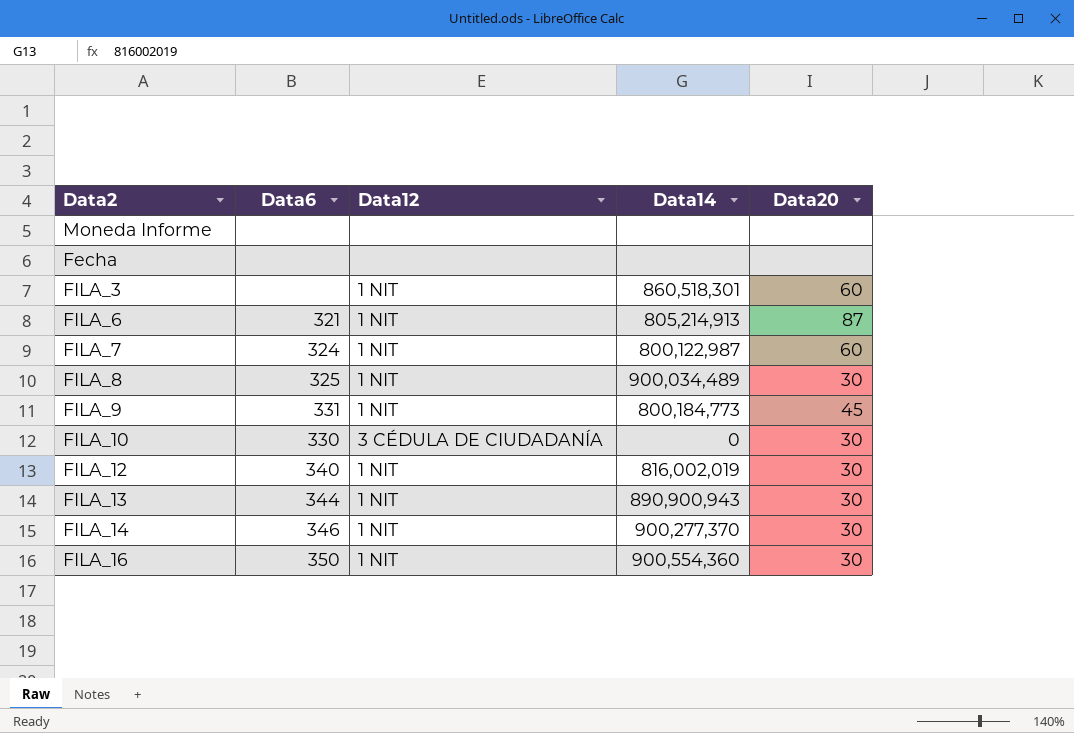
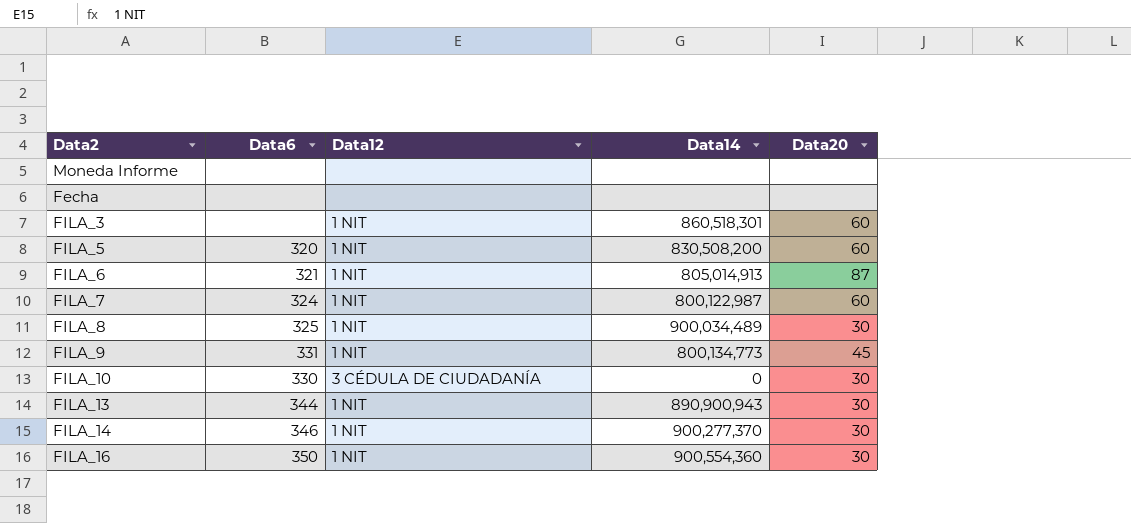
row FILA_12: 340 | 1 NIT | 816,002,019 | 30 -> none
row FILA_5: none -> 320 | 1 NIT | 830,508,200 | 60
FILA_6 | Data14: 805,214,913 -> 805,014,913
FILA_9 | Data14: 800,184,773 -> 800,134,773

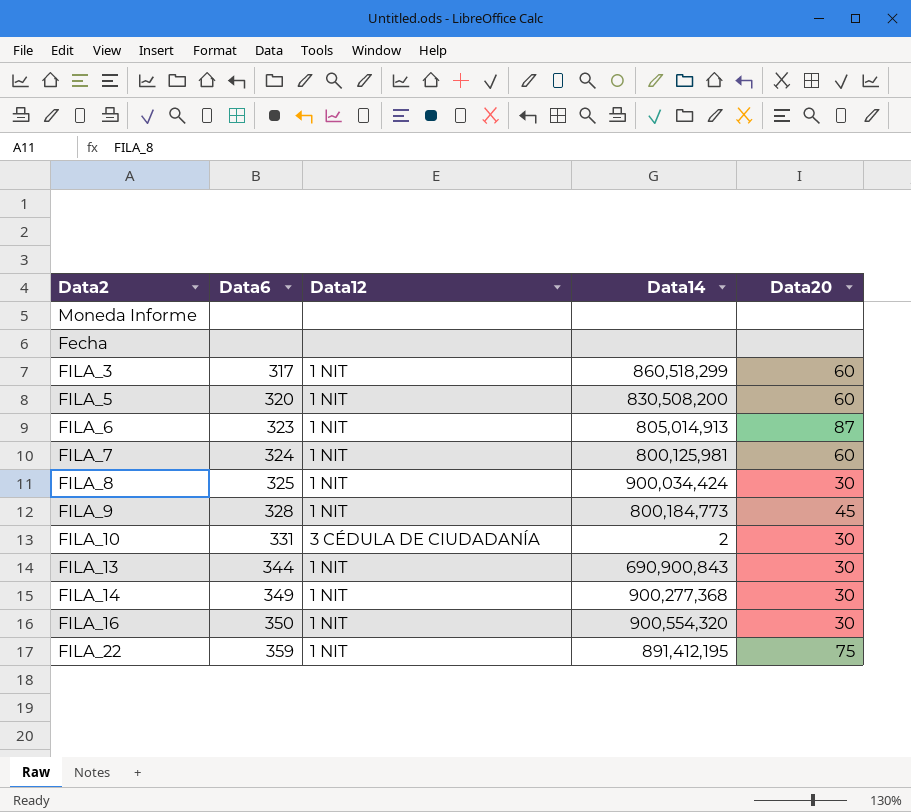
FILA_3 | Data6: none -> 317
FILA_3 | Data14: 860,518,301 -> 860,518,299
FILA_6 | Data6: 321 -> 323
FILA_7 | Data14: 800,122,987 -> 800,125,981
FILA_8 | Data14: 900,034,489 -> 900,034,424
FILA_9 | Data6: 331 -> 328
FILA_9 | Data14: 800,134,773 -> 800,184,773
FILA_10 | Data6: 330 -> 331
FILA_10 | Data14: 0 -> 2
FILA_13 | Data14: 890,900,943 -> 690,900,843
FILA_14 | Data6: 346 -> 349
FILA_14 | Data14: 900,277,370 -> 900,277,368
FILA_16 | Data14: 900,554,360 -> 900,554,320
row FILA_22: none -> 359 | 1 NIT | 891,412,195 | 75

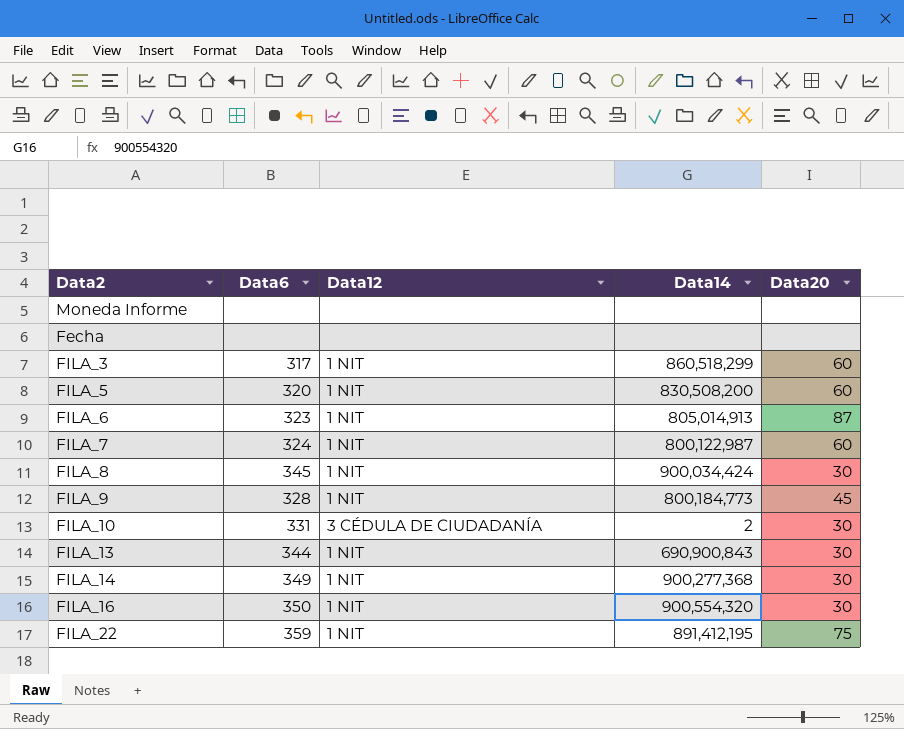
FILA_7 | Data14: 800,125,981 -> 800,122,987
FILA_8 | Data6: 325 -> 345

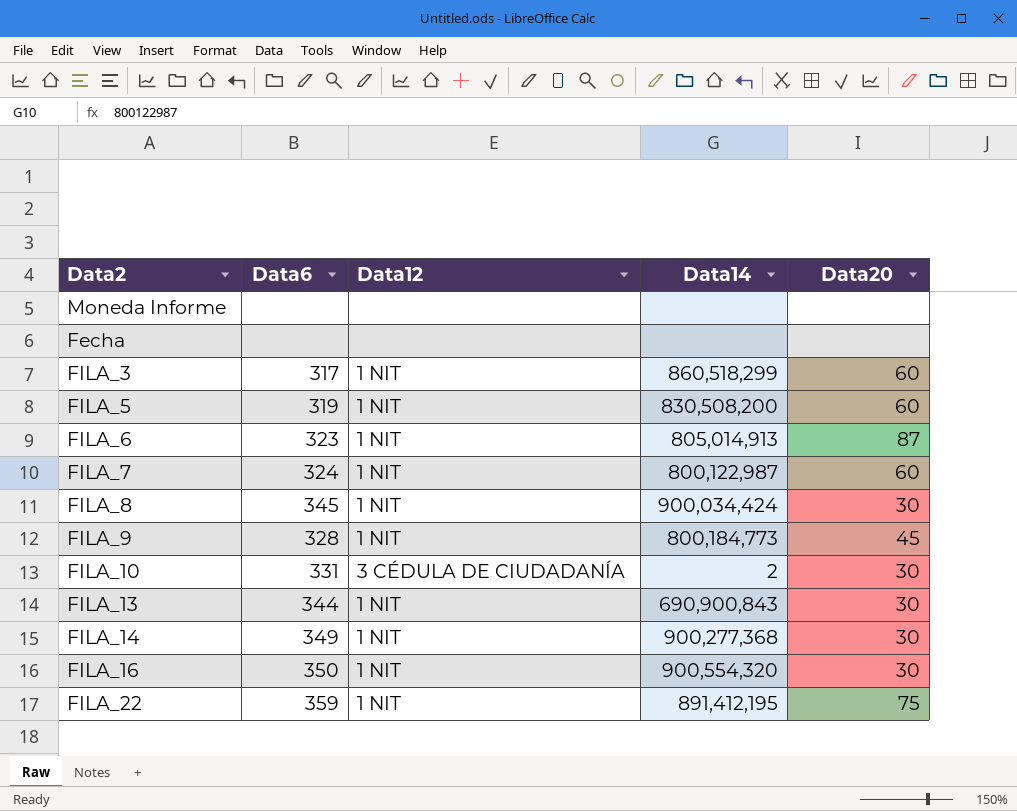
FILA_5 | Data6: 320 -> 319

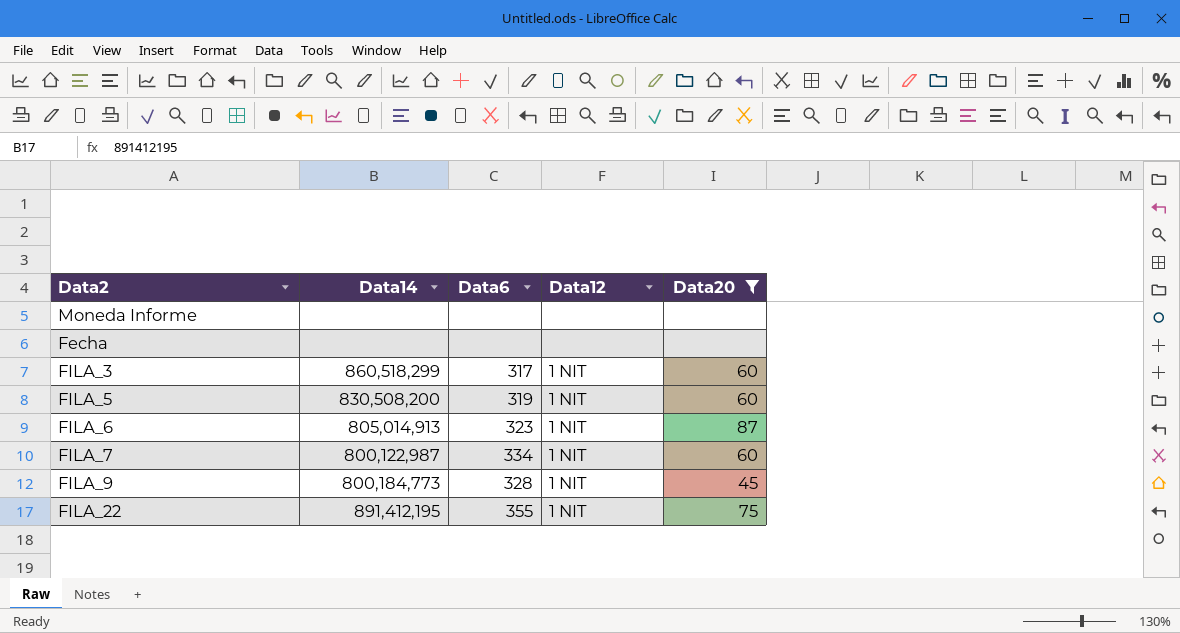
filter: none -> Data20 != 30
column Data14 | position: 4 -> 2
FILA_7 | Data6: 324 -> 334
FILA_22 | Data6: 359 -> 355

